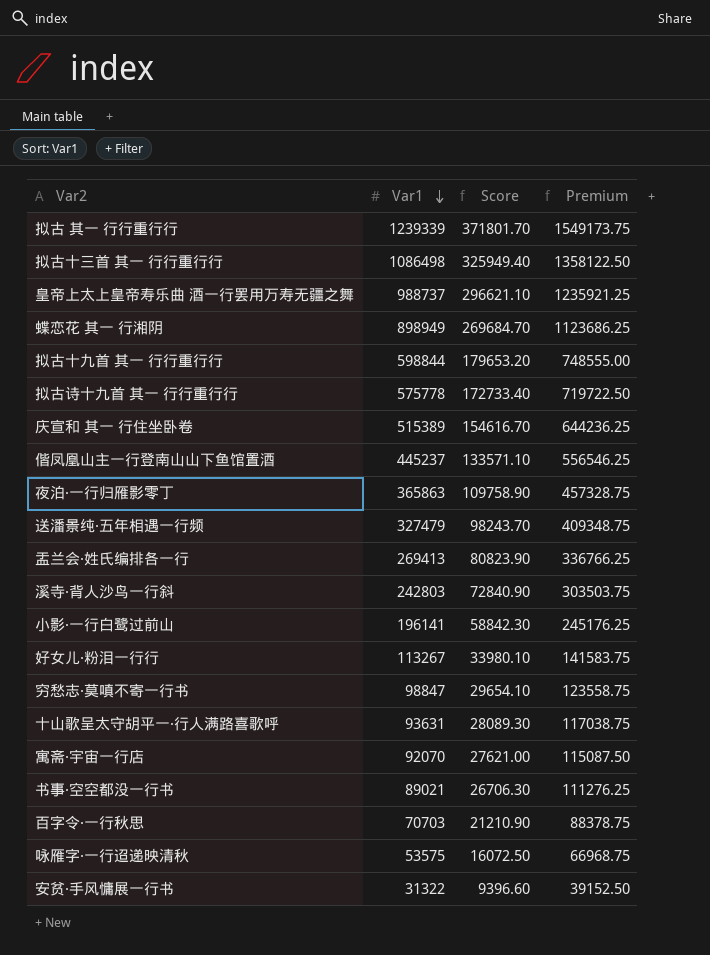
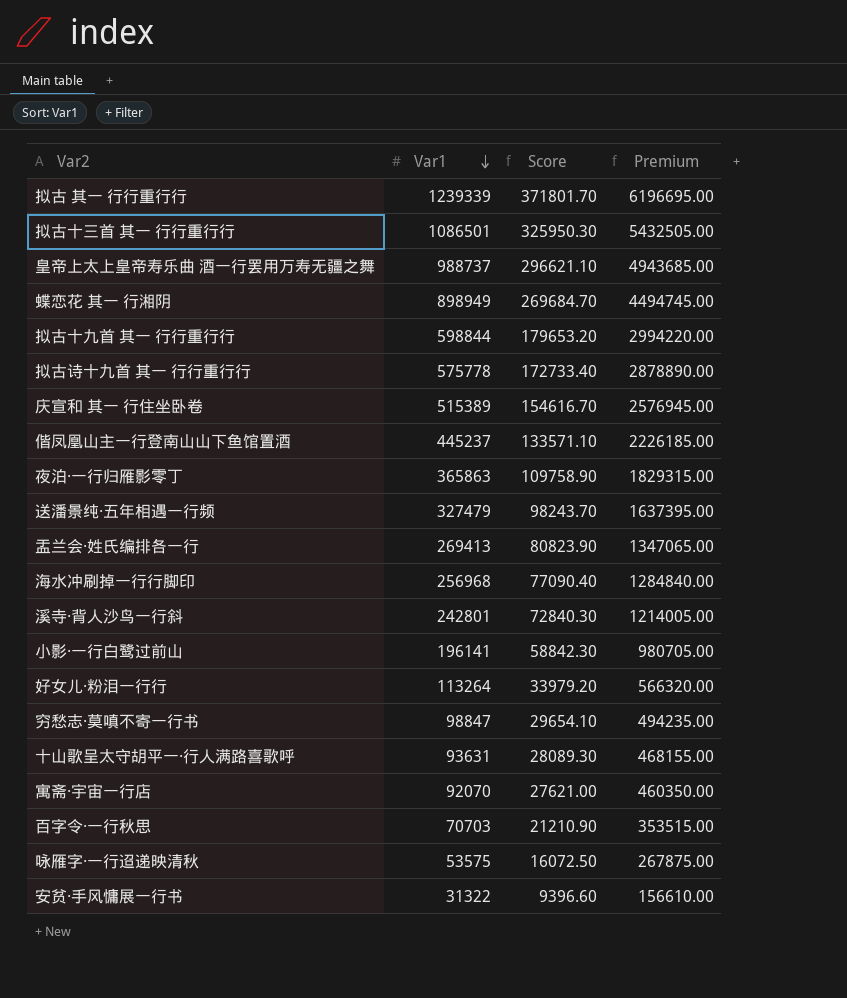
column Premium | formula: [Var1] * 1.25 -> [Var1] * 5
row 书事·空空都没一行书: 89021 | 26706.30 | 111276.25 -> none
拟古十三首 其一 行行重行行 | Var1: 1086498 -> 1086501
拟古十三首 其一 行行重行行 | Score: 325949.40 -> 325950.30
row 海水冲刷掉一行行脚印: none -> 256968 | 77090.40 | 1284840.00
溪寺·背人沙鸟一行斜 | Var1: 242803 -> 242801
溪寺·背人沙鸟一行斜 | Score: 72840.90 -> 72840.30
好女儿·粉泪一行行 | Var1: 113267 -> 113264
好女儿·粉泪一行行 | Score: 33980.10 -> 33979.20

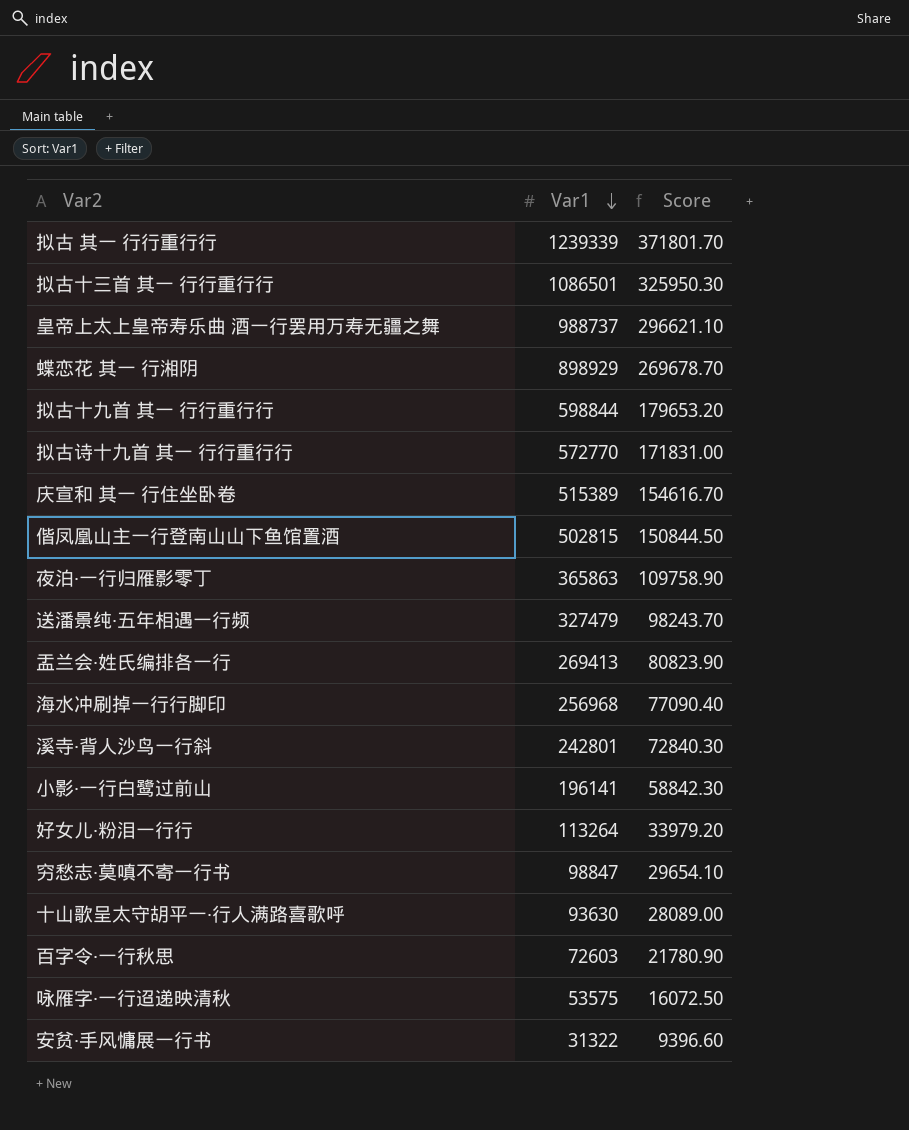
column Premium | formula: [Var1] * 5 -> none
row 寓斋·宇宙一行店: 92070 | 27621.00 | 460350.00 -> none
蝶恋花 其一 行湘阴 | Var1: 898949 -> 898929
蝶恋花 其一 行湘阴 | Score: 269684.70 -> 269678.70
拟古诗十九首 其一 行行重行行 | Var1: 575778 -> 572770
拟古诗十九首 其一 行行重行行 | Score: 172733.40 -> 171831.00
偕凤凰山主一行登南山山下鱼馆置酒 | Var1: 445237 -> 502815
偕凤凰山主一行登南山山下鱼馆置酒 | Score: 133571.10 -> 150844.50
十山歌呈太守胡平一·行人满路喜歌呼 | Var1: 93631 -> 93630
十山歌呈太守胡平一·行人满路喜歌呼 | Score: 28089.30 -> 28089.00
百字令·一行秋思 | Var1: 70703 -> 72603
百字令·一行秋思 | Score: 21210.90 -> 21780.90

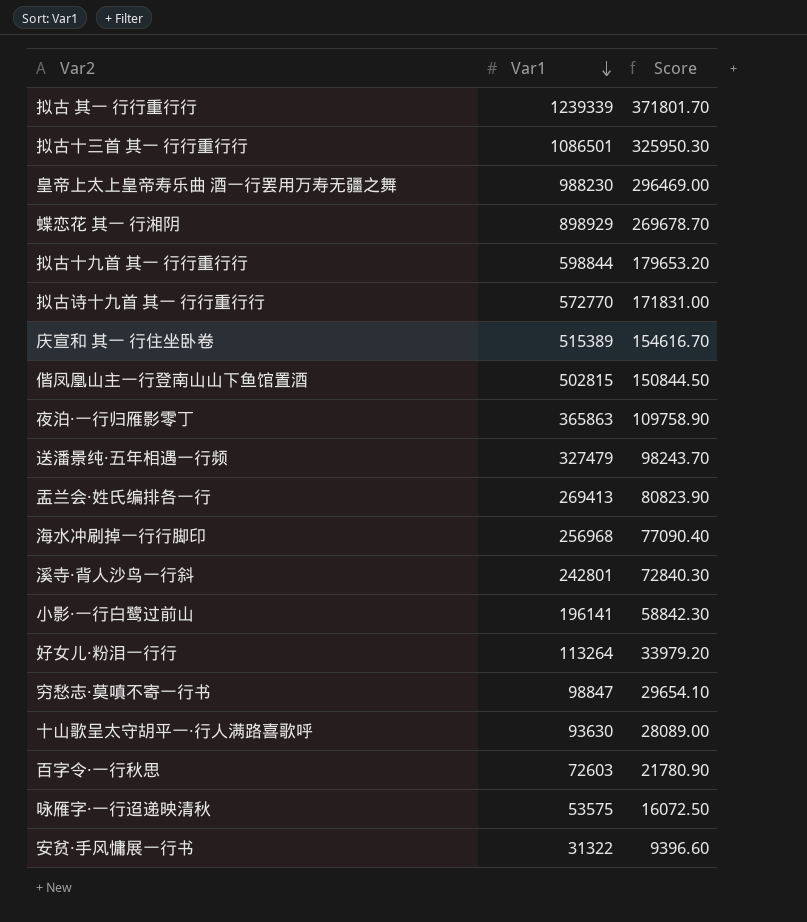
皇帝上太上皇帝寿乐曲 酒一行罢用万寿无疆之舞 | Var1: 988737 -> 988230
皇帝上太上皇帝寿乐曲 酒一行罢用万寿无疆之舞 | Score: 296621.10 -> 296469.00

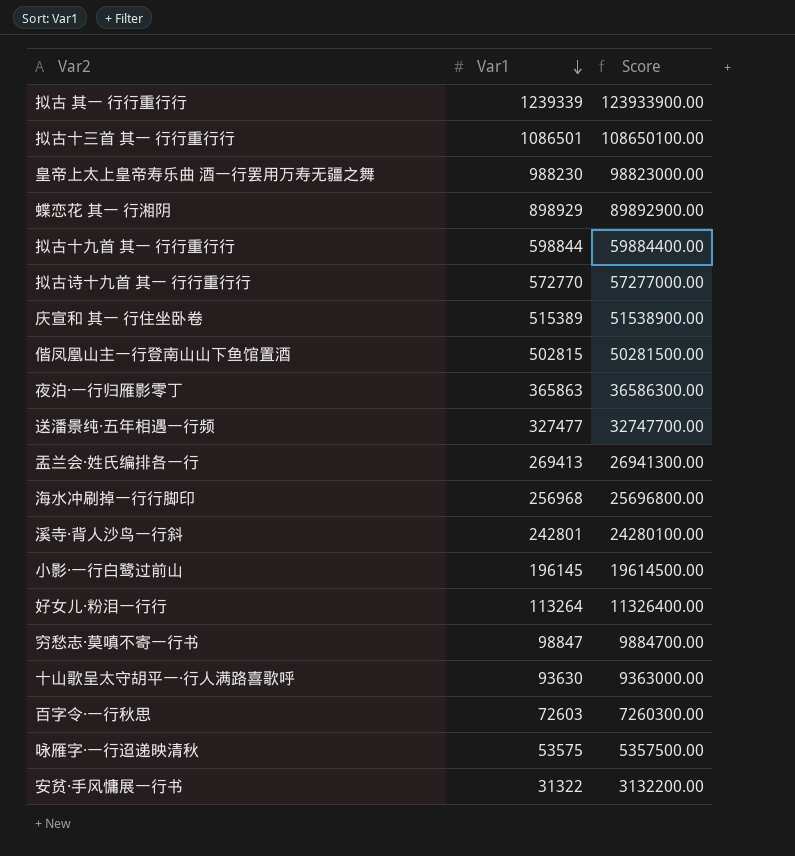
column Score | formula: [Var1] * 0.3 -> [Var1] * 100
送潘景纯·五年相遇一行频 | Var1: 327479 -> 327477
小影·一行白鹭过前山 | Var1: 196141 -> 196145

